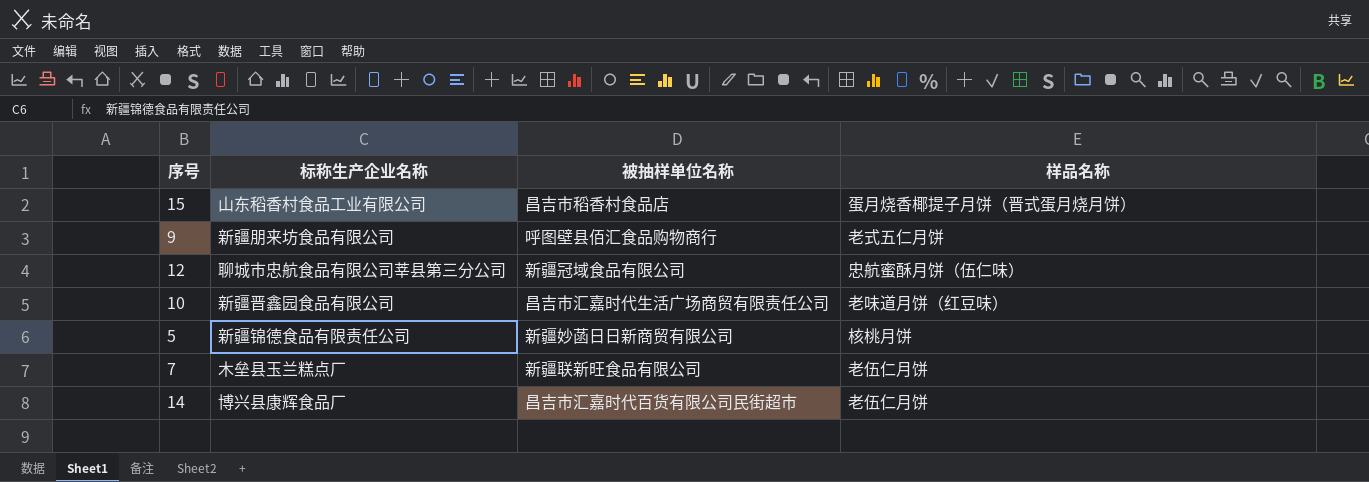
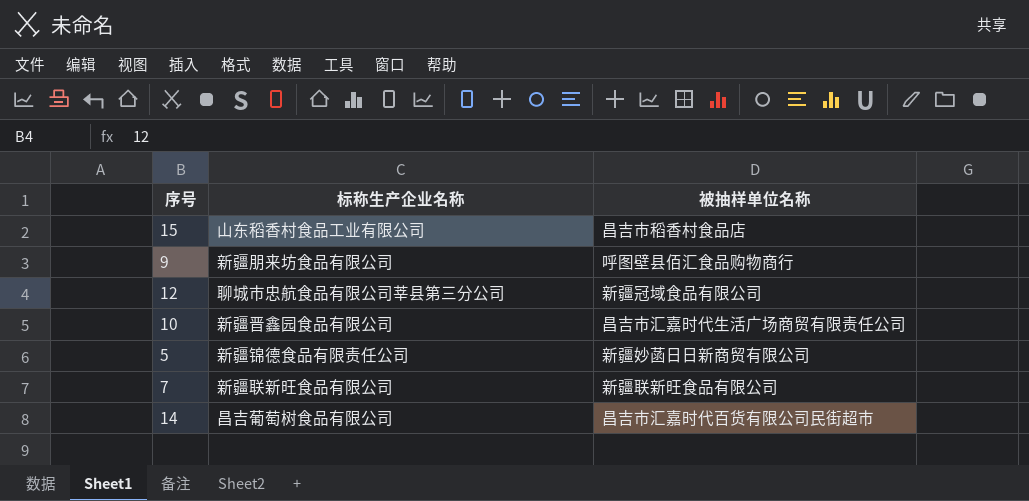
column 样品名称 | position: 4 -> none
7 | 标称生产企业名称: 木垒县玉兰糕点厂 -> 新疆联新旺食品有限公司
14 | 标称生产企业名称: 博兴县康辉食品厂 -> 昌吉葡萄树食品有限公司

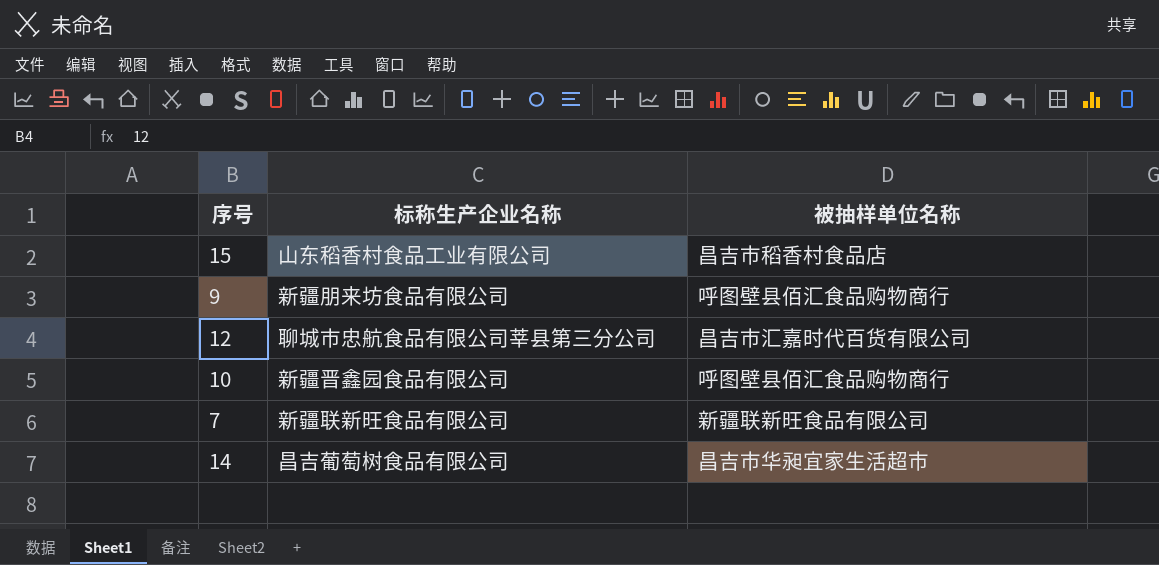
row 5: 新疆锦德食品有限责任公司 | 新疆妙菡日日新商贸有限公司 -> none
12 | 被抽样单位名称: 新疆冠域食品有限公司 -> 昌吉市汇嘉时代百货有限公司
10 | 被抽样单位名称: 昌吉市汇嘉时代生活广场商贸有限责任公司 -> 呼图壁县佰汇食品购物商行
14 | 被抽样单位名称: 昌吉市汇嘉时代百货有限公司民街超市 -> 昌吉市华昶宜家生活超市

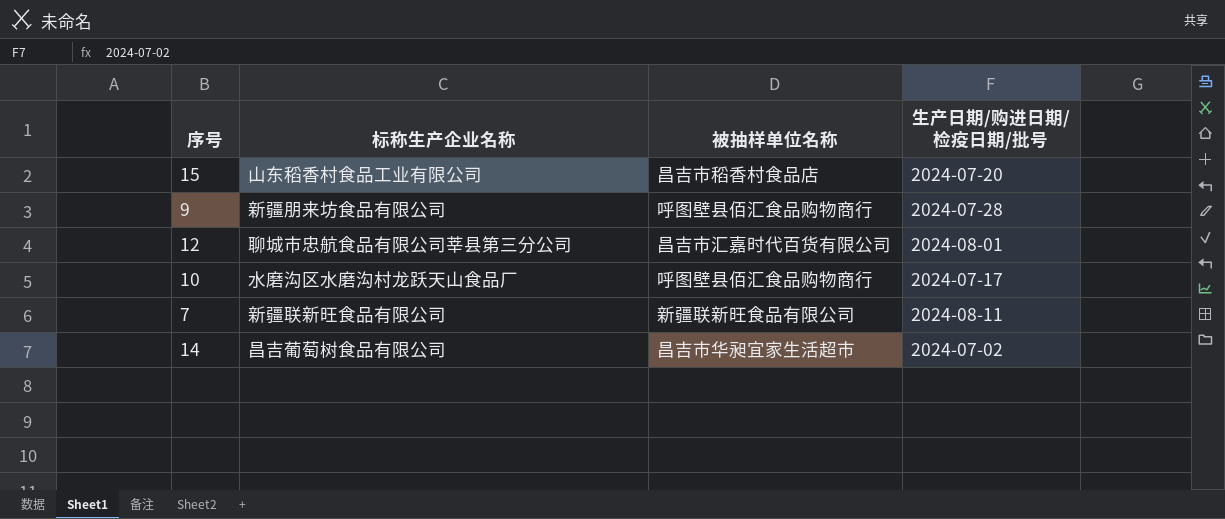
column 生产日期/购进日期/检疫日期/批号 | position: none -> 4
10 | 标称生产企业名称: 新疆晋鑫园食品有限公司 -> 水磨沟区水磨沟村龙跃天山食品厂

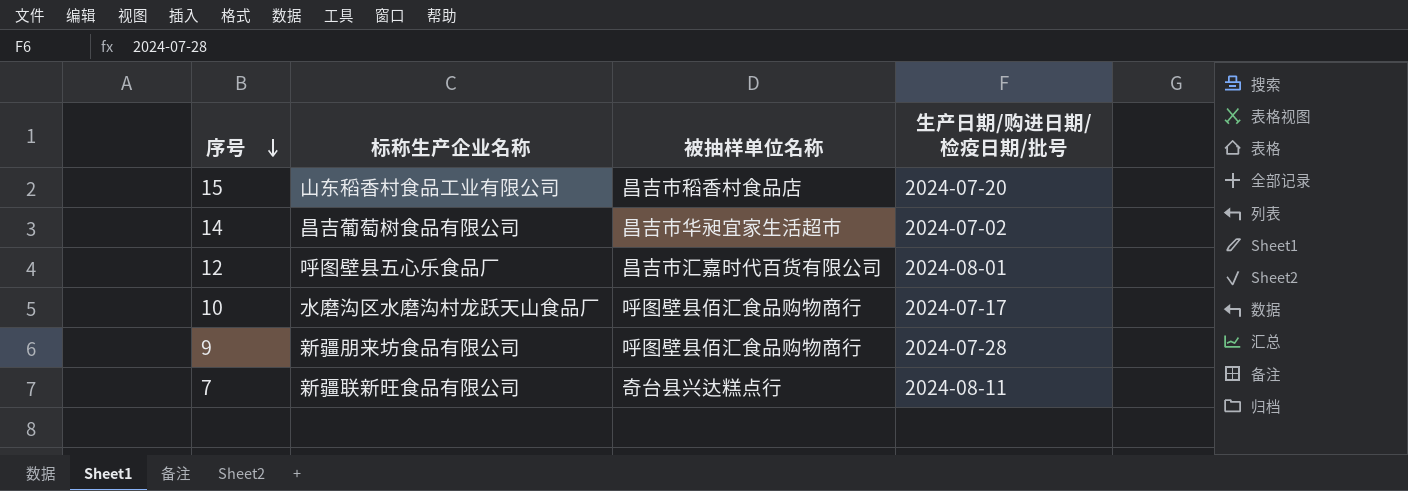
row order: none -> 序号 descending
12 | 标称生产企业名称: 聊城市忠航食品有限公司莘县第三分公司 -> 呼图壁县五心乐食品厂
7 | 被抽样单位名称: 新疆联新旺食品有限公司 -> 奇台县兴达糕点行

